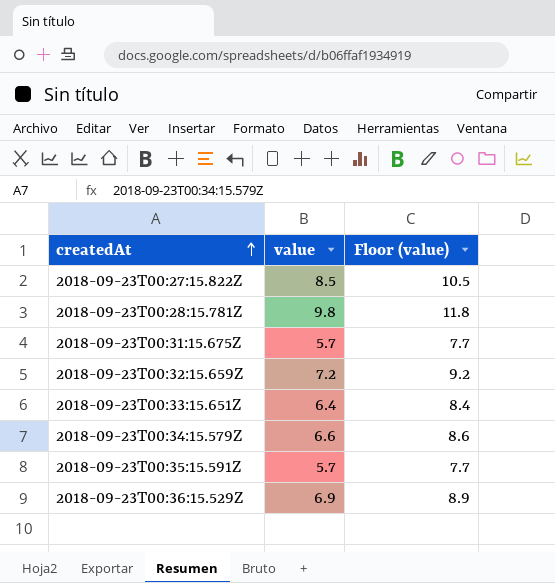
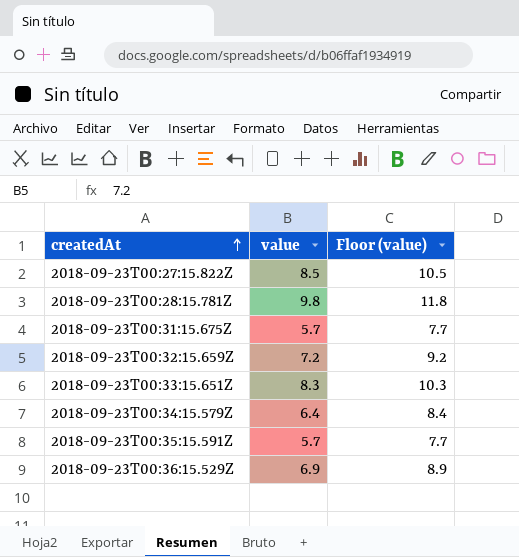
2018-09-23T00:33:15.651Z | value: 6.4 -> 8.3
2018-09-23T00:33:15.651Z | Floor (value): 8.4 -> 10.3
2018-09-23T00:34:15.579Z | value: 6.6 -> 6.4
2018-09-23T00:34:15.579Z | Floor (value): 8.6 -> 8.4

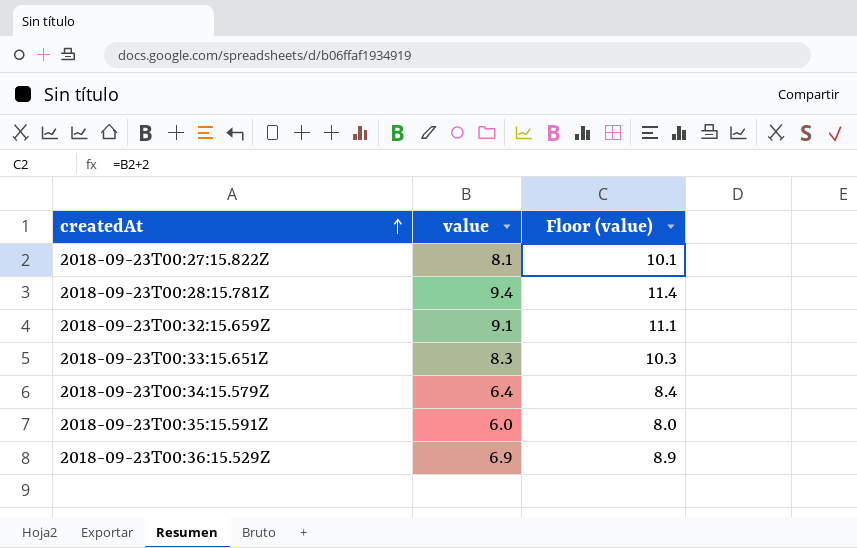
row 2018-09-23T00:31:15.675Z: 5.7 | 7.7 -> none
2018-09-23T00:27:15.822Z | value: 8.5 -> 8.1
2018-09-23T00:27:15.822Z | Floor (value): 10.5 -> 10.1
2018-09-23T00:28:15.781Z | value: 9.8 -> 9.4
2018-09-23T00:28:15.781Z | Floor (value): 11.8 -> 11.4
2018-09-23T00:32:15.659Z | value: 7.2 -> 9.1
2018-09-23T00:32:15.659Z | Floor (value): 9.2 -> 11.1
2018-09-23T00:35:15.591Z | value: 5.7 -> 6.0
2018-09-23T00:35:15.591Z | Floor (value): 7.7 -> 8.0

